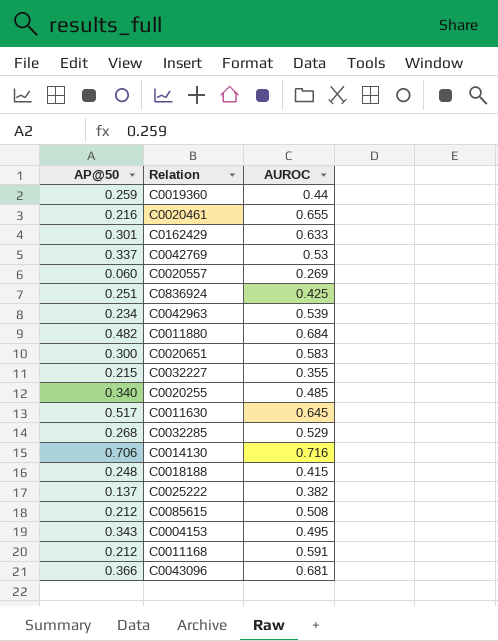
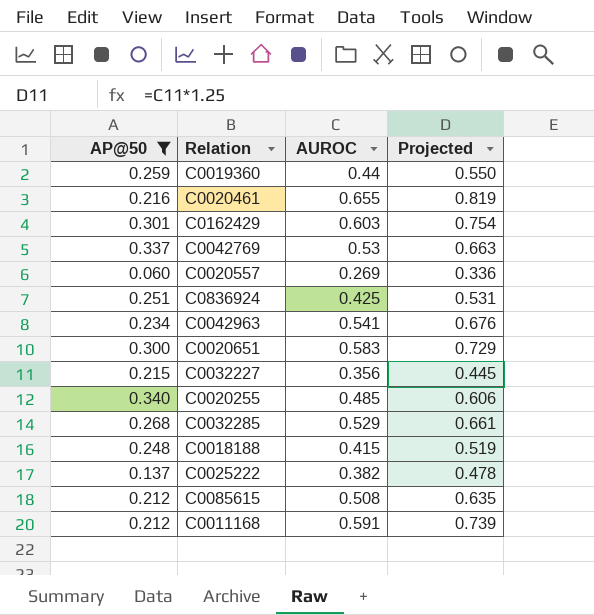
filter: none -> AP@50 <= 0.340
column Projected | formula: none -> [AUROC] * 1.25
C0162429 | AUROC: 0.633 -> 0.603
C0042963 | AUROC: 0.539 -> 0.541
C0032227 | AUROC: 0.355 -> 0.356

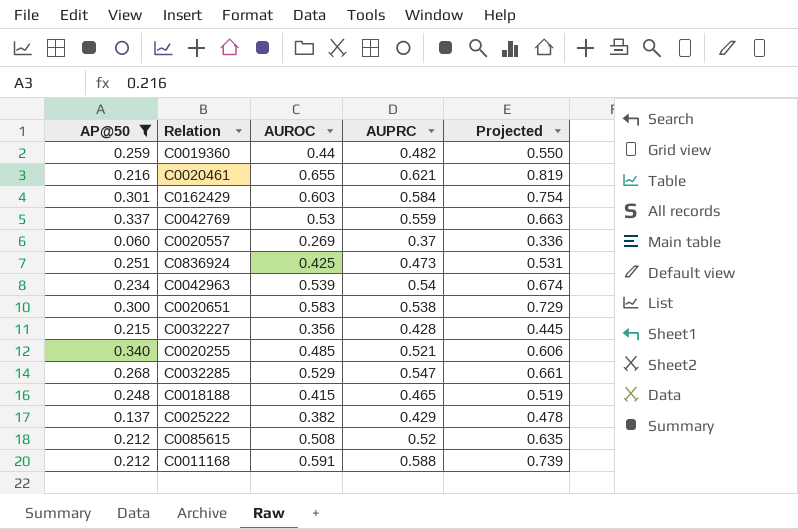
column AUPRC | position: none -> 4
C0042963 | AUROC: 0.541 -> 0.539
C0042963 | Projected: 0.676 -> 0.674

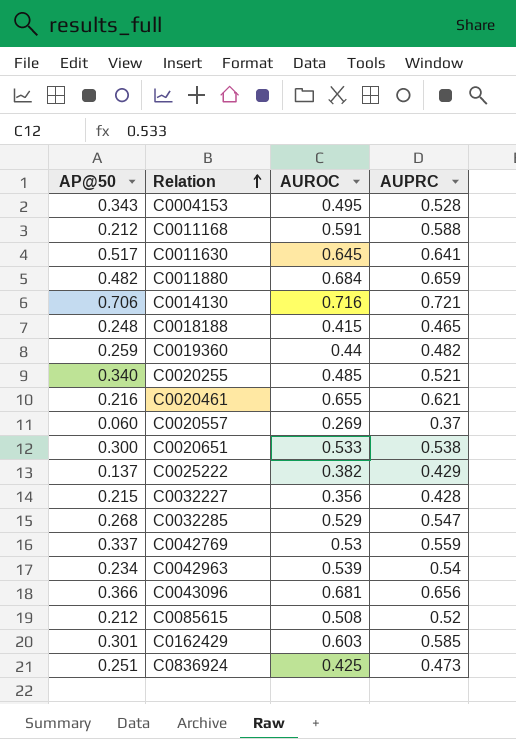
filter: AP@50 <= 0.340 -> none
row order: none -> Relation ascending
column Projected | formula: [AUROC] * 1.25 -> none
C0020651 | AUROC: 0.583 -> 0.533
C0162429 | AUPRC: 0.584 -> 0.585

